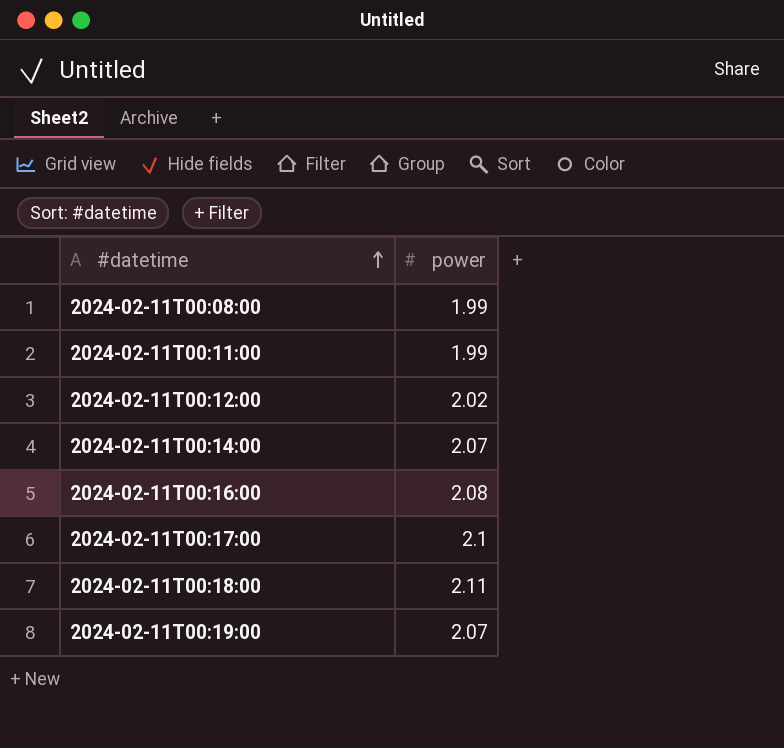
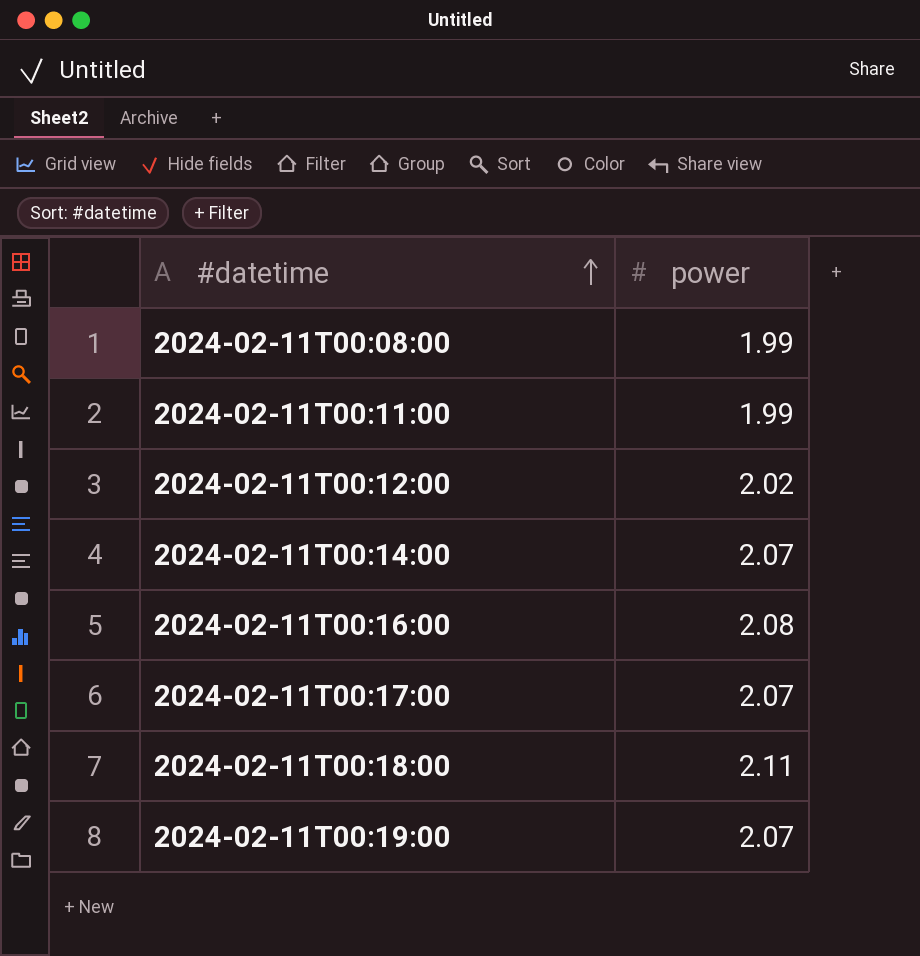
2024-02-11T00:17:00 | power: 2.1 -> 2.07

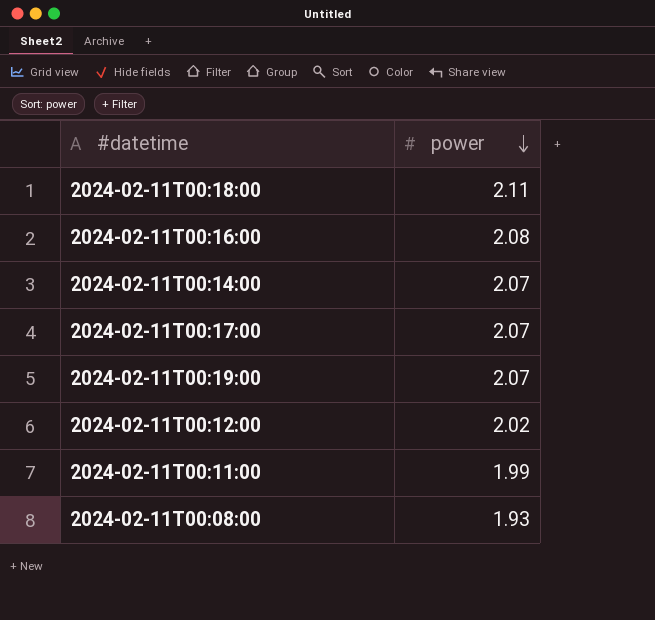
row order: #datetime ascending -> power descending
2024-02-11T00:08:00 | power: 1.99 -> 1.93

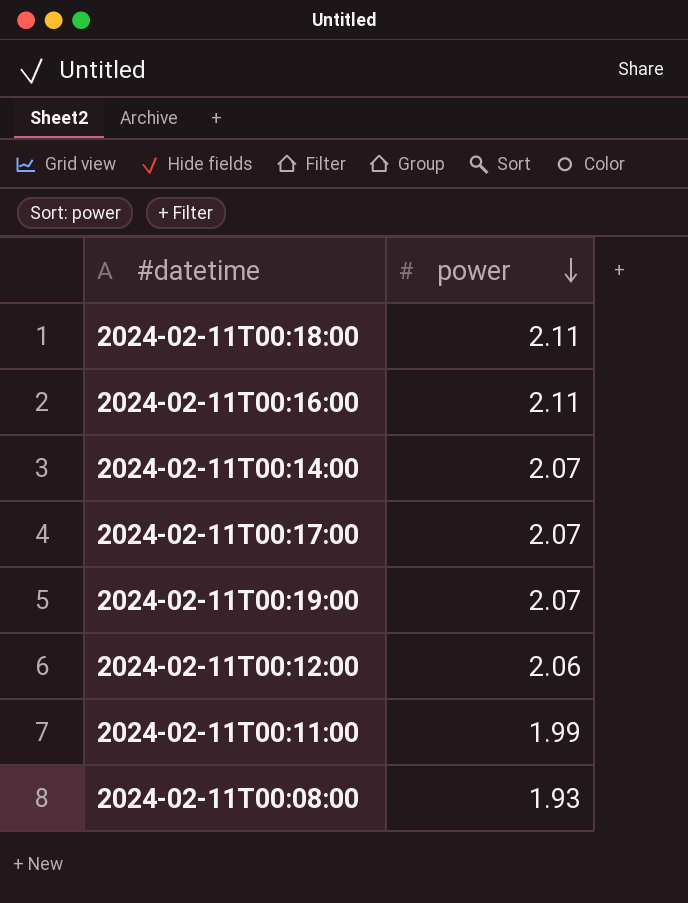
2024-02-11T00:16:00 | power: 2.08 -> 2.11
2024-02-11T00:12:00 | power: 2.02 -> 2.06

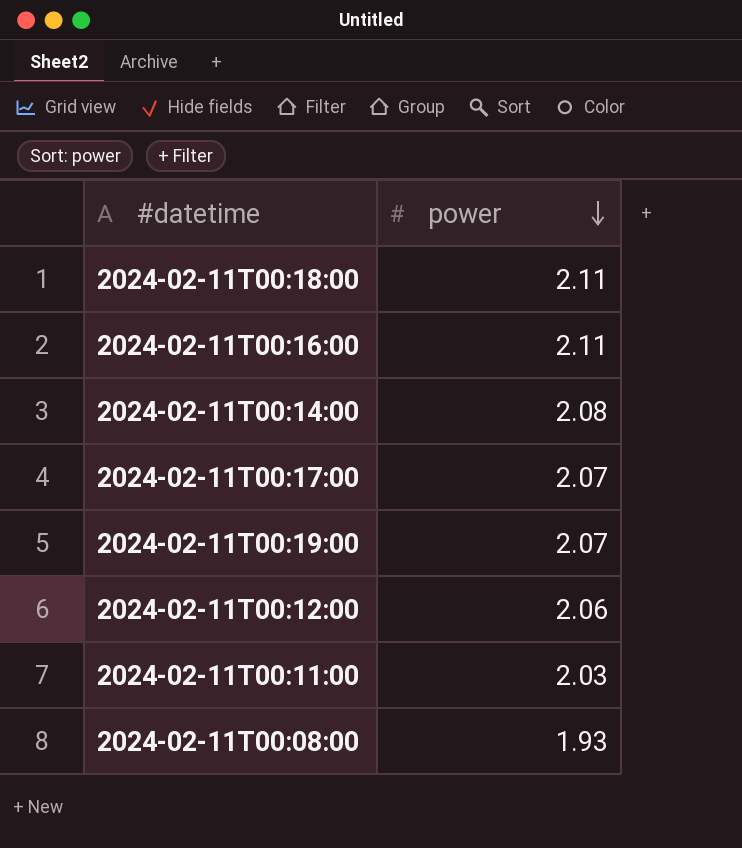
2024-02-11T00:14:00 | power: 2.07 -> 2.08
2024-02-11T00:11:00 | power: 1.99 -> 2.03

